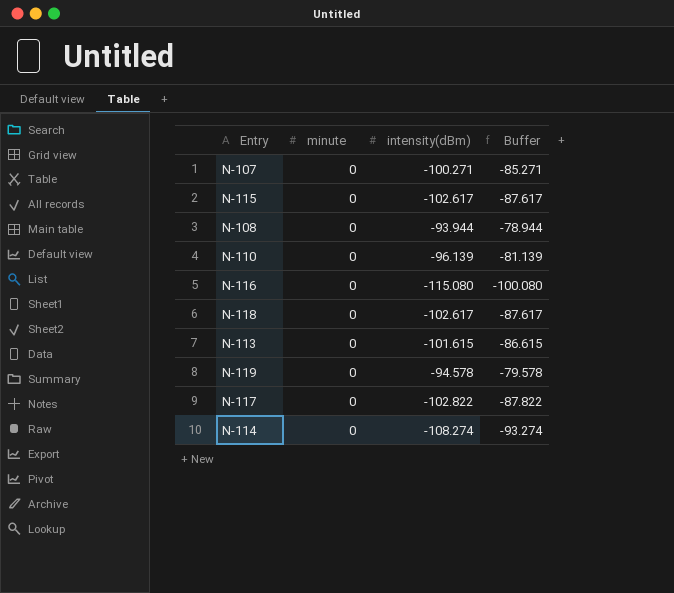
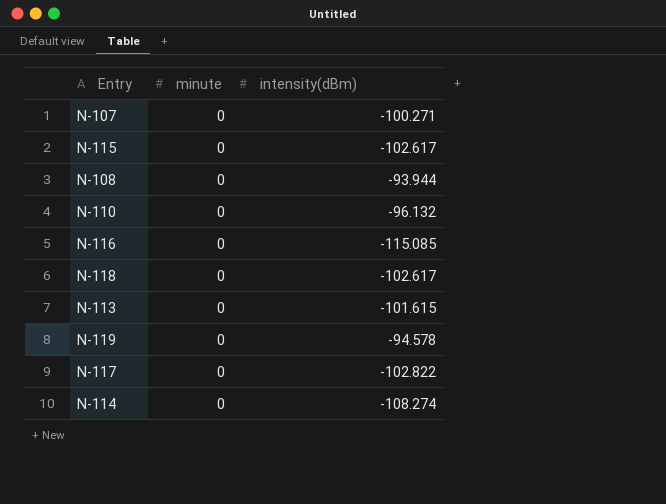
column Buffer | formula: [intensity(dBm)] + 15 -> none
N-110 | intensity(dBm): -96.139 -> -96.132
N-116 | intensity(dBm): -115.080 -> -115.085

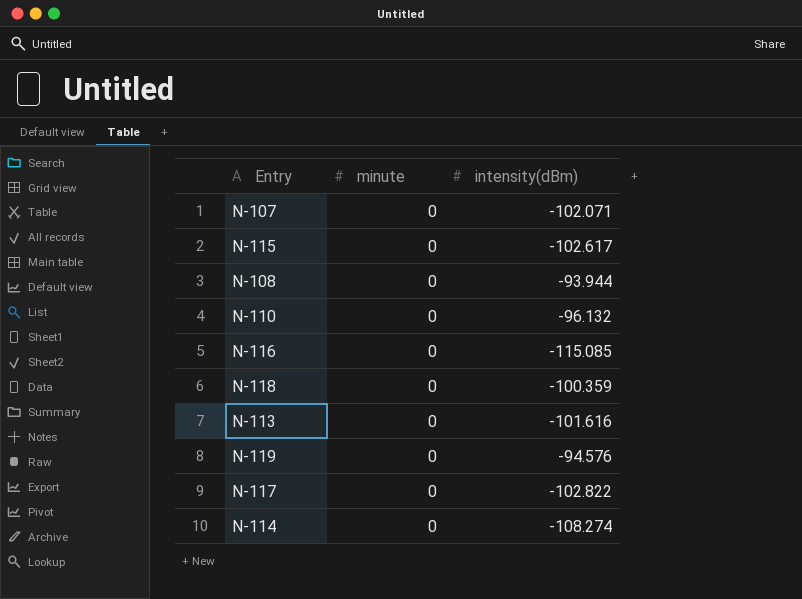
N-107 | intensity(dBm): -100.271 -> -102.071
N-118 | intensity(dBm): -102.617 -> -100.359
N-113 | intensity(dBm): -101.615 -> -101.616
N-119 | intensity(dBm): -94.578 -> -94.576

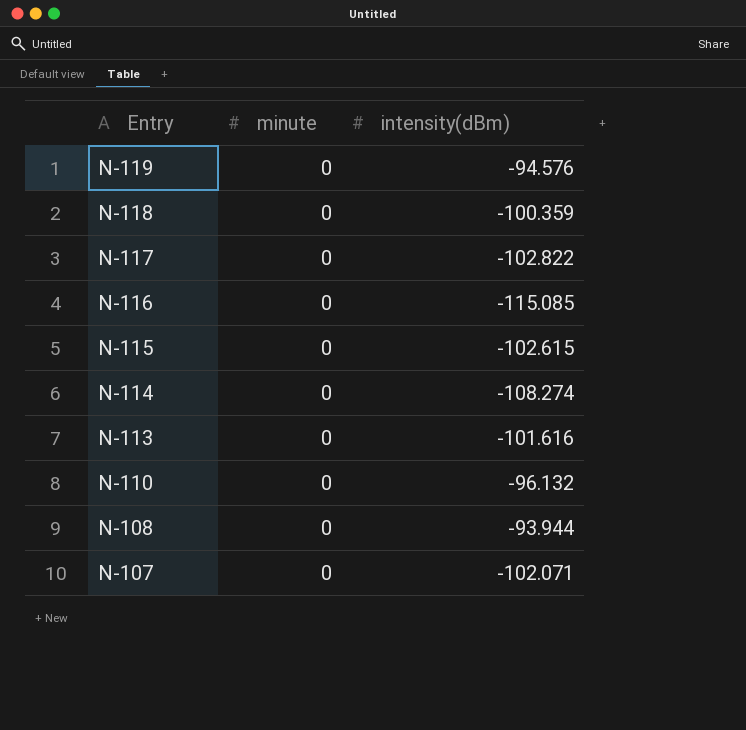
row order: none -> Entry descending
N-115 | intensity(dBm): -102.617 -> -102.615

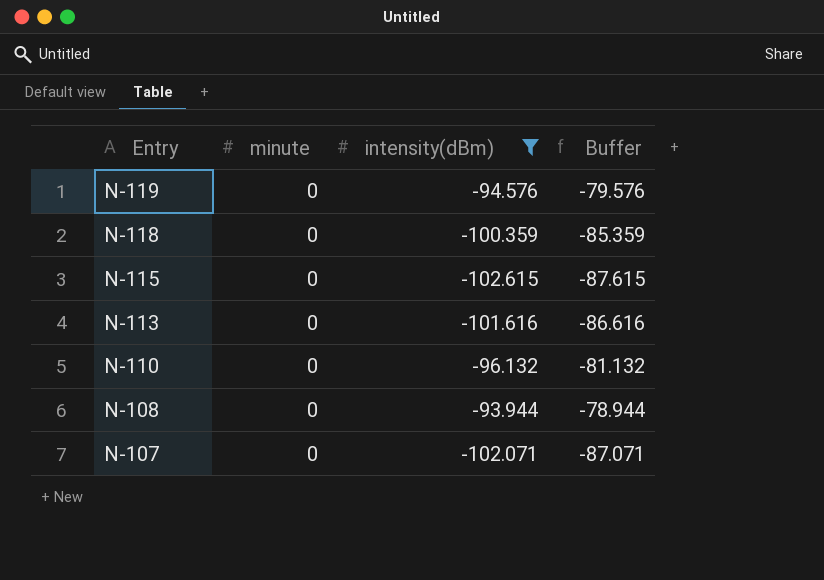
filter: none -> intensity(dBm) >= -102.615
column Buffer | formula: none -> [intensity(dBm)] + 15

